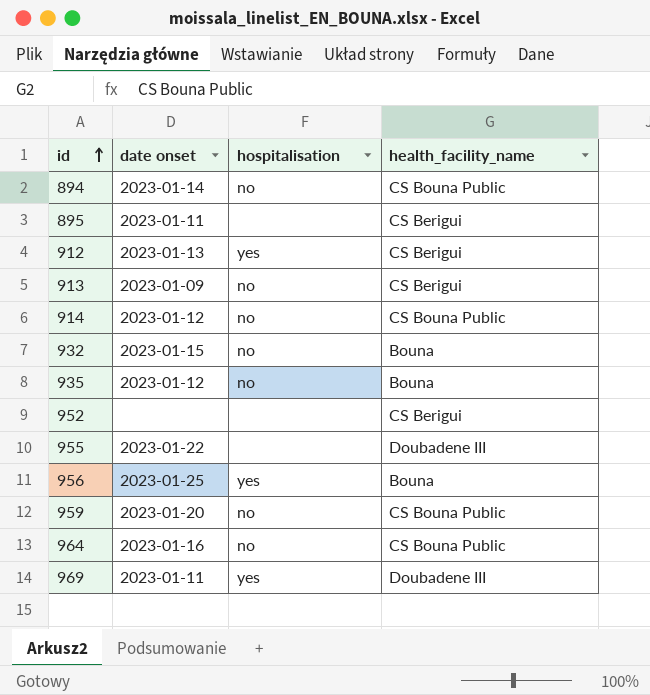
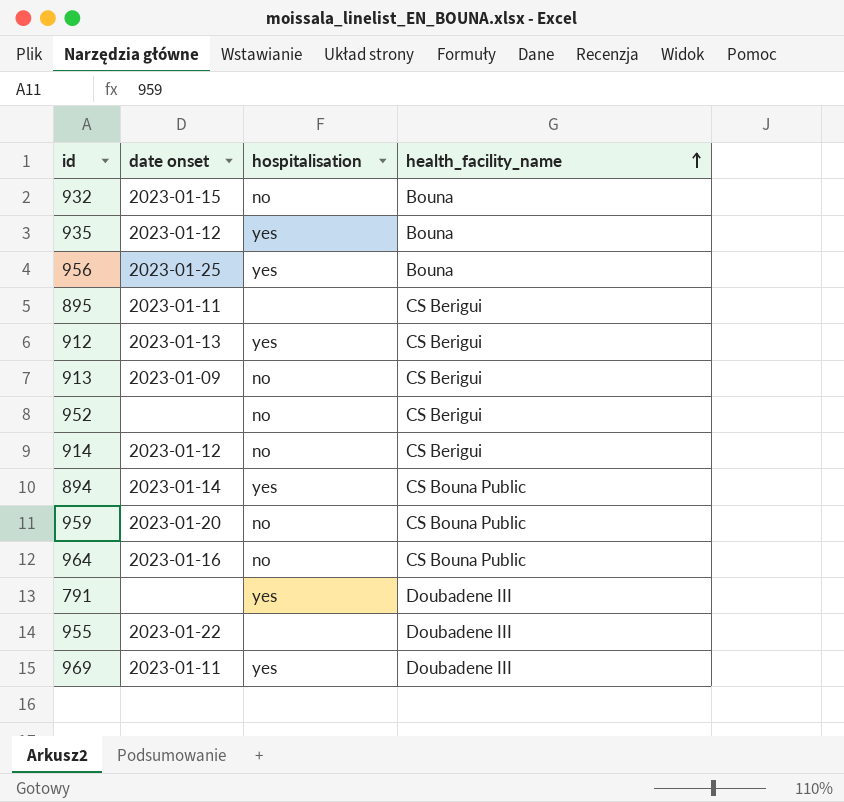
row order: id ascending -> health_facility_name ascending
935 | hospitalisation: no -> yes
952 | hospitalisation: none -> no
914 | health_facility_name: CS Bouna Public -> CS Berigui
894 | hospitalisation: no -> yes
row 791: none -> none | yes | Doubadene III

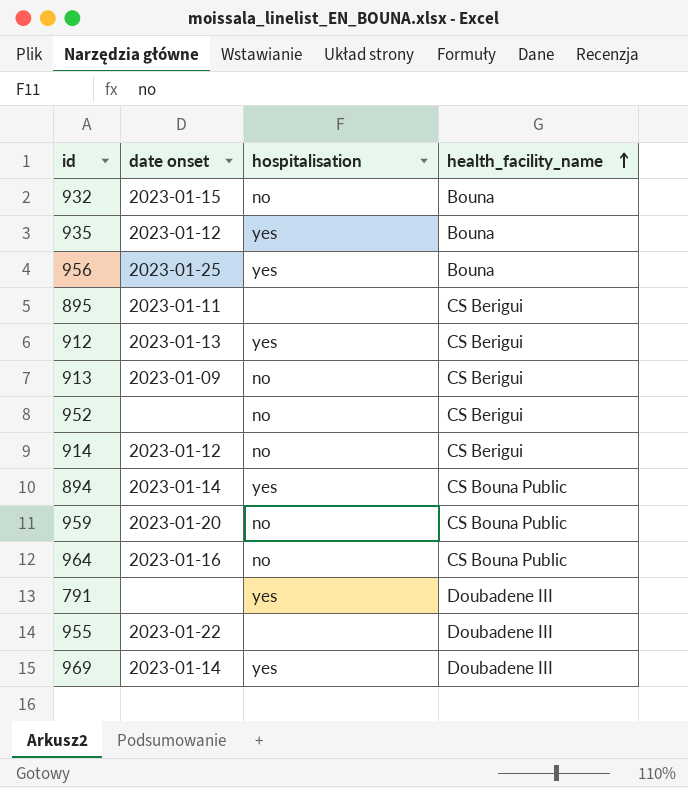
969 | date onset: 2023-01-11 -> 2023-01-14

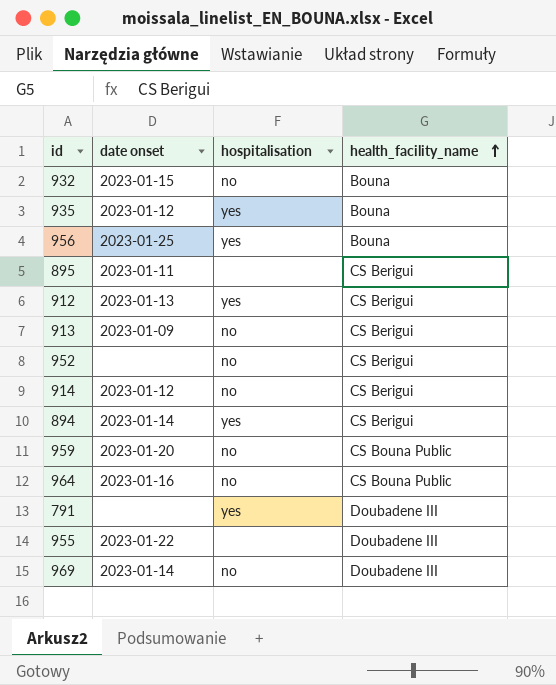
894 | health_facility_name: CS Bouna Public -> CS Berigui
969 | hospitalisation: yes -> no

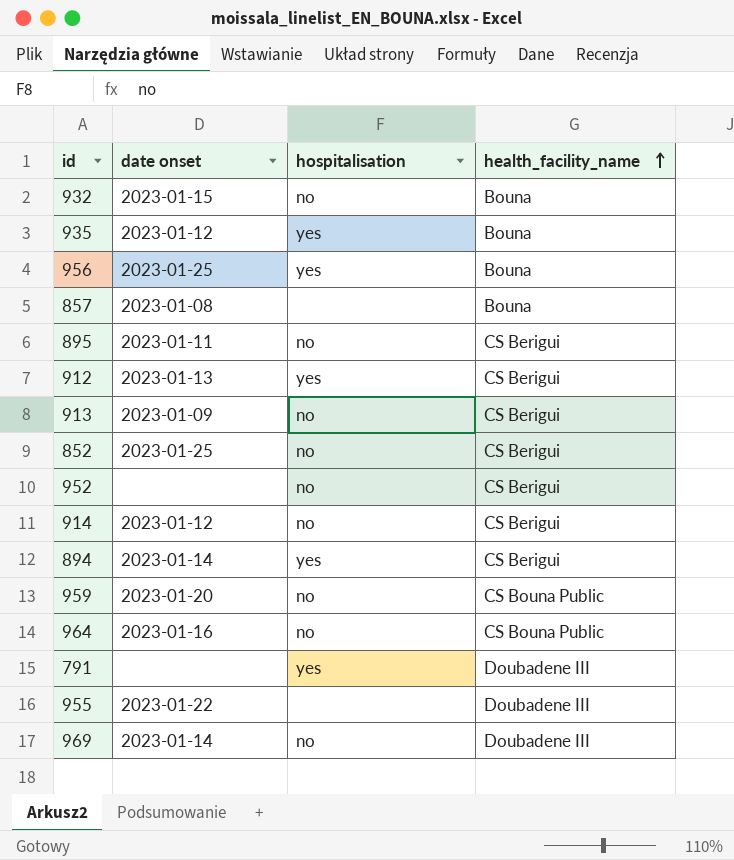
row 857: none -> 2023-01-08 | none | Bouna
895 | hospitalisation: none -> no
row 852: none -> 2023-01-25 | no | CS Berigui

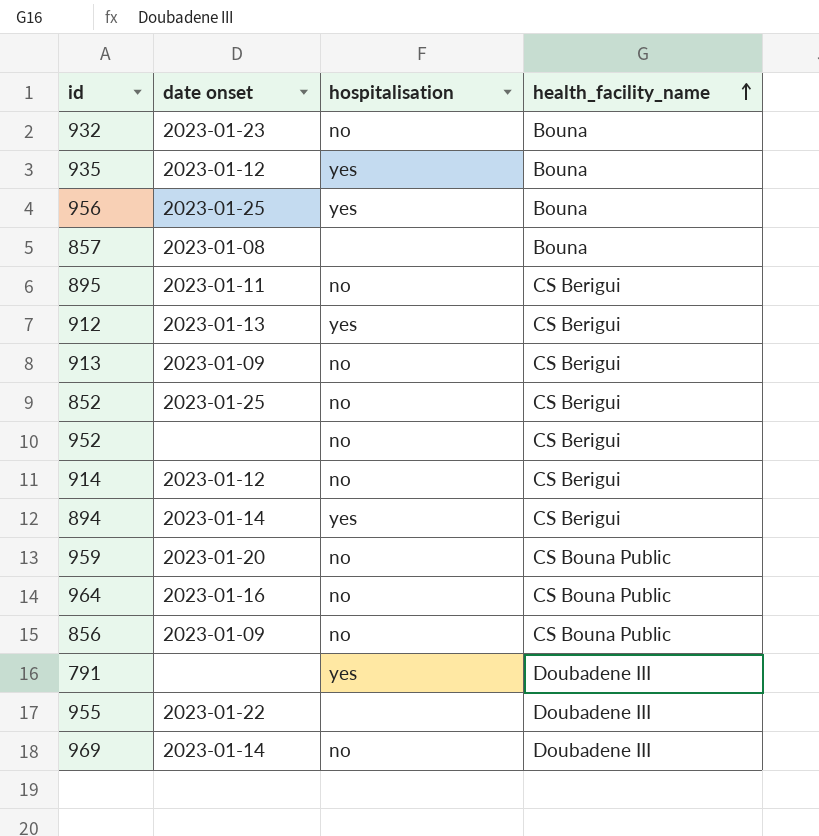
932 | date onset: 2023-01-15 -> 2023-01-23
row 856: none -> 2023-01-09 | no | CS Bouna Public

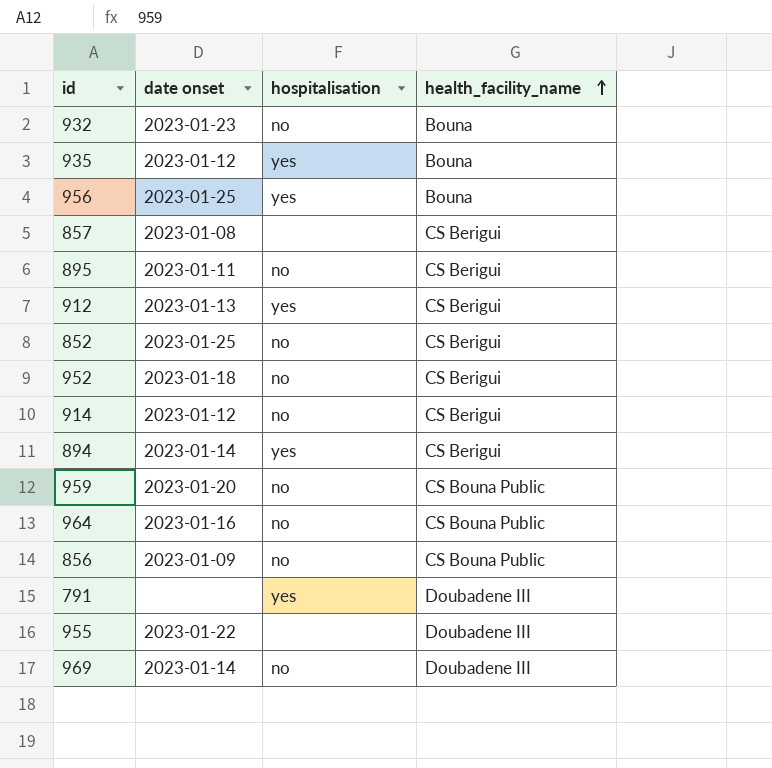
row 913: 2023-01-09 | no | CS Berigui -> none
857 | health_facility_name: Bouna -> CS Berigui
952 | date onset: none -> 2023-01-18

